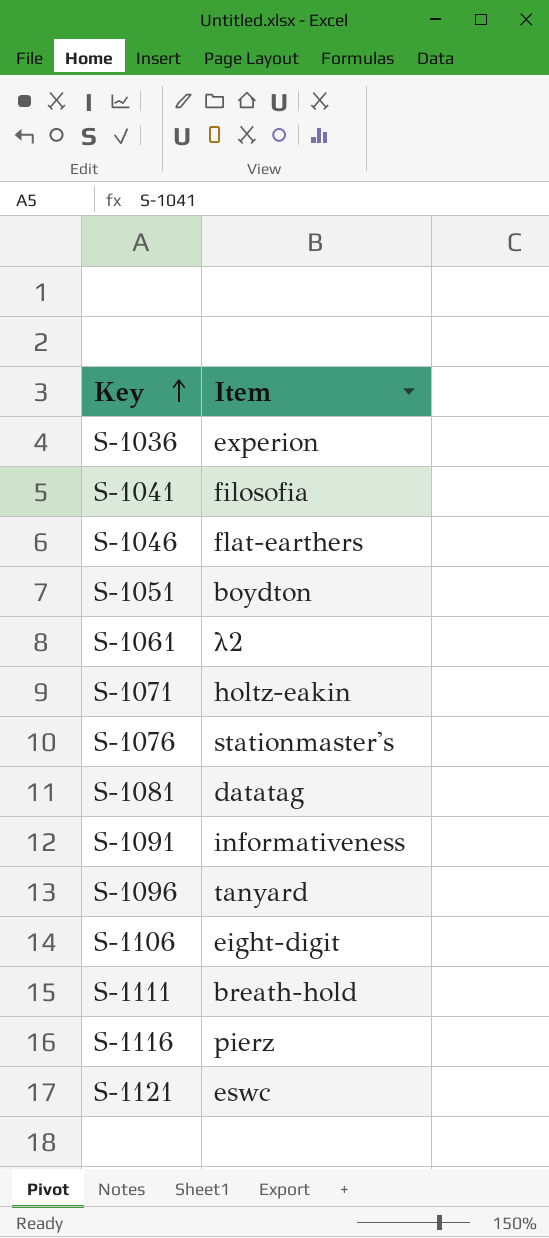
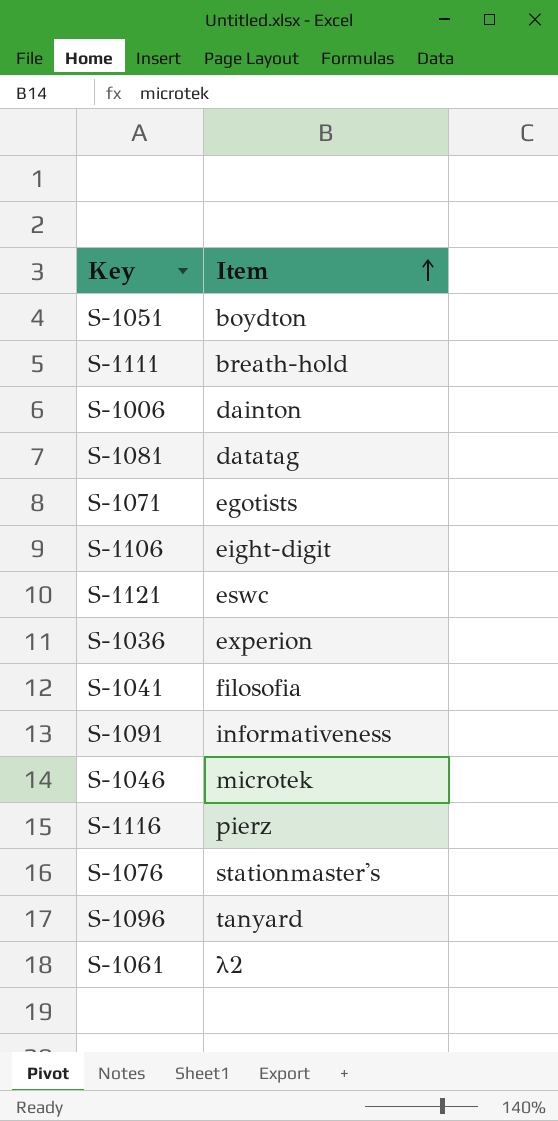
row order: Key ascending -> Item ascending
row S-1006: none -> dainton
S-1071 | Item: holtz-eakin -> egotists
S-1046 | Item: flat-earthers -> microtek

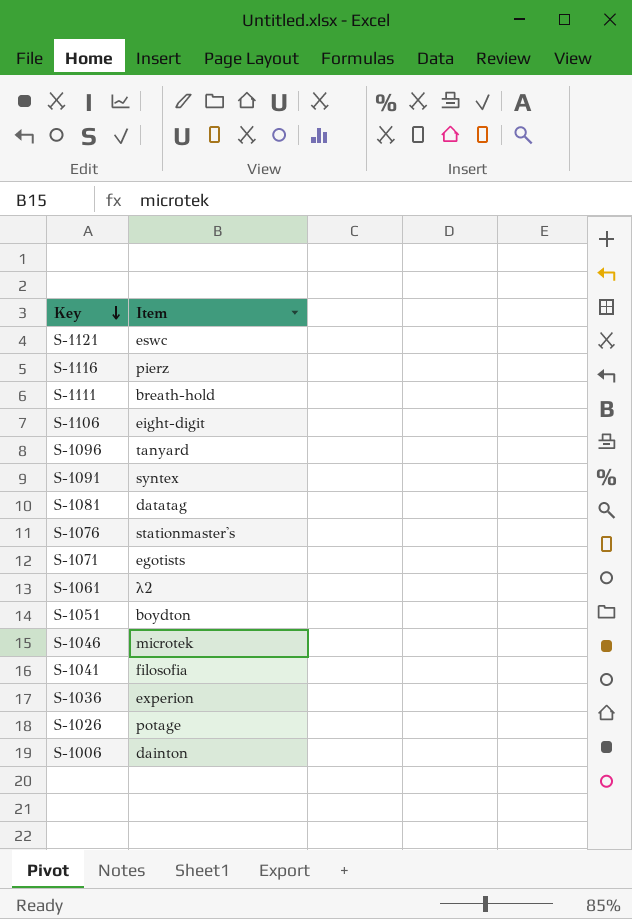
row order: Item ascending -> Key descending
S-1091 | Item: informativeness -> syntex
row S-1026: none -> potage

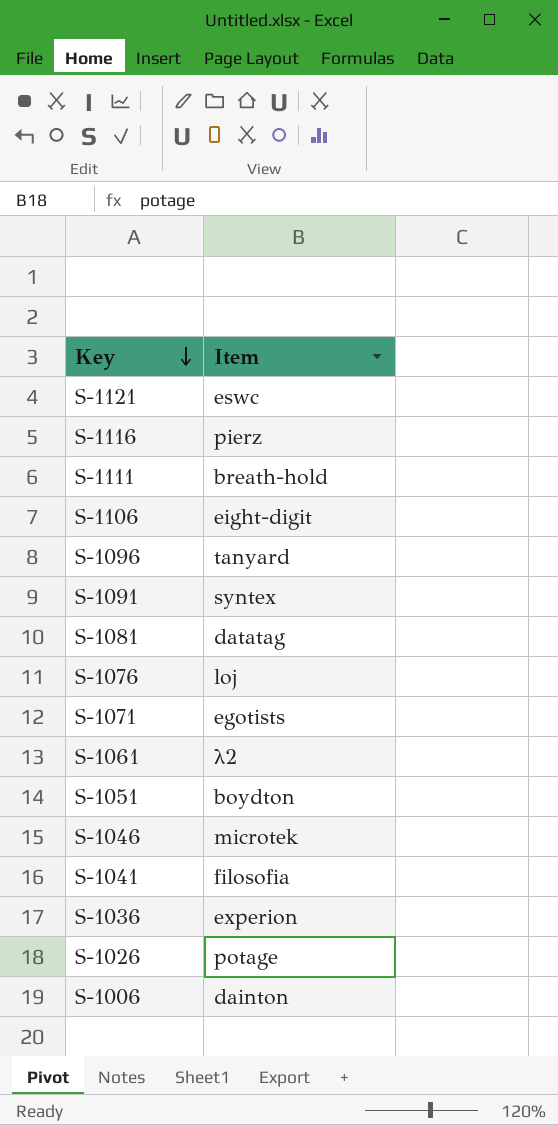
S-1076 | Item: stationmaster's -> loj

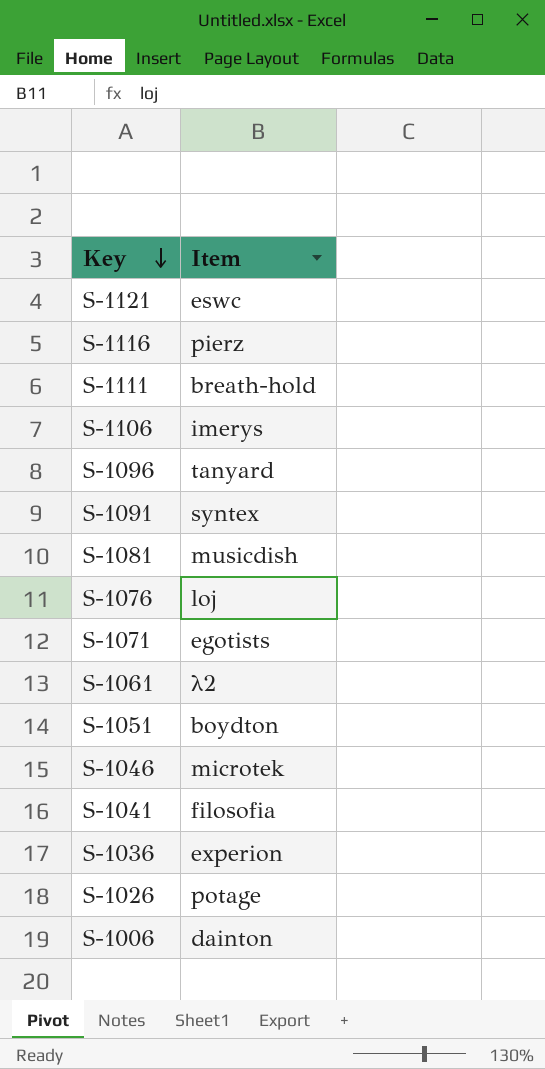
S-1106 | Item: eight-digit -> imerys
S-1081 | Item: datatag -> musicdish

